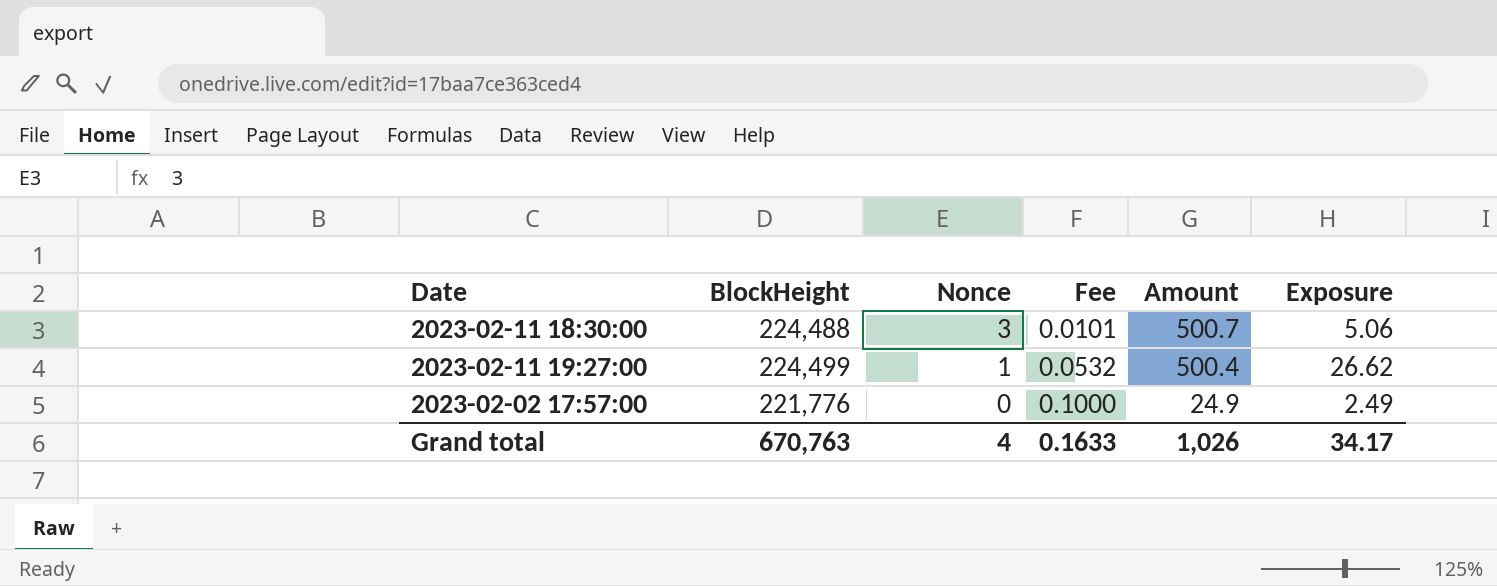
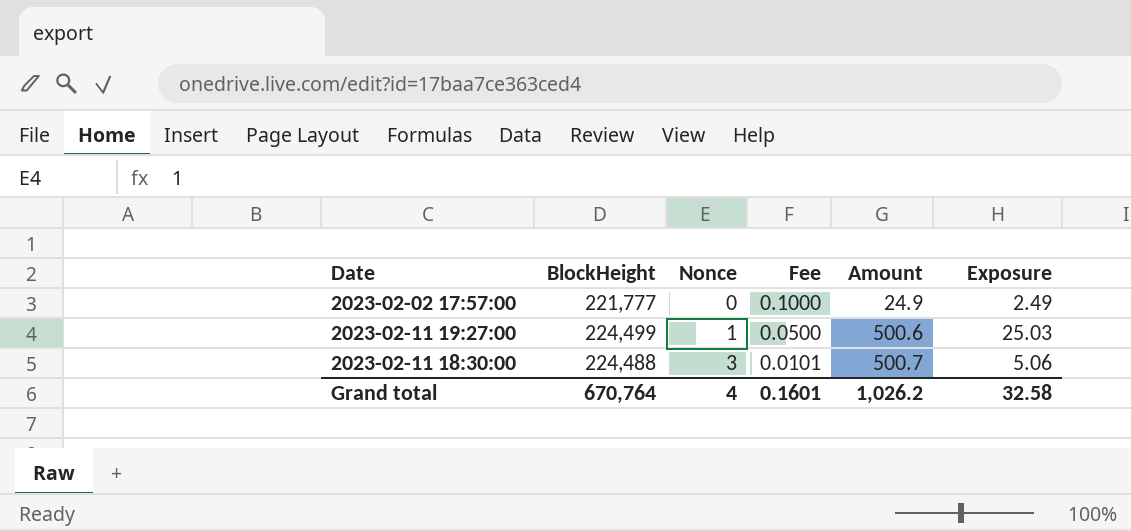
row order: Nonce descending -> Nonce ascending
2023-02-02 17:57:00 | BlockHeight: 221,776 -> 221,777
2023-02-11 19:27:00 | Fee: 0.0532 -> 0.0500
2023-02-11 19:27:00 | Amount: 500.4 -> 500.6
2023-02-11 19:27:00 | Exposure: 26.62 -> 25.03
Grand total | BlockHeight: 670,763 -> 670,764
Grand total | Fee: 0.1633 -> 0.1601
Grand total | Amount: 1,026 -> 1,026.2
Grand total | Exposure: 34.17 -> 32.58

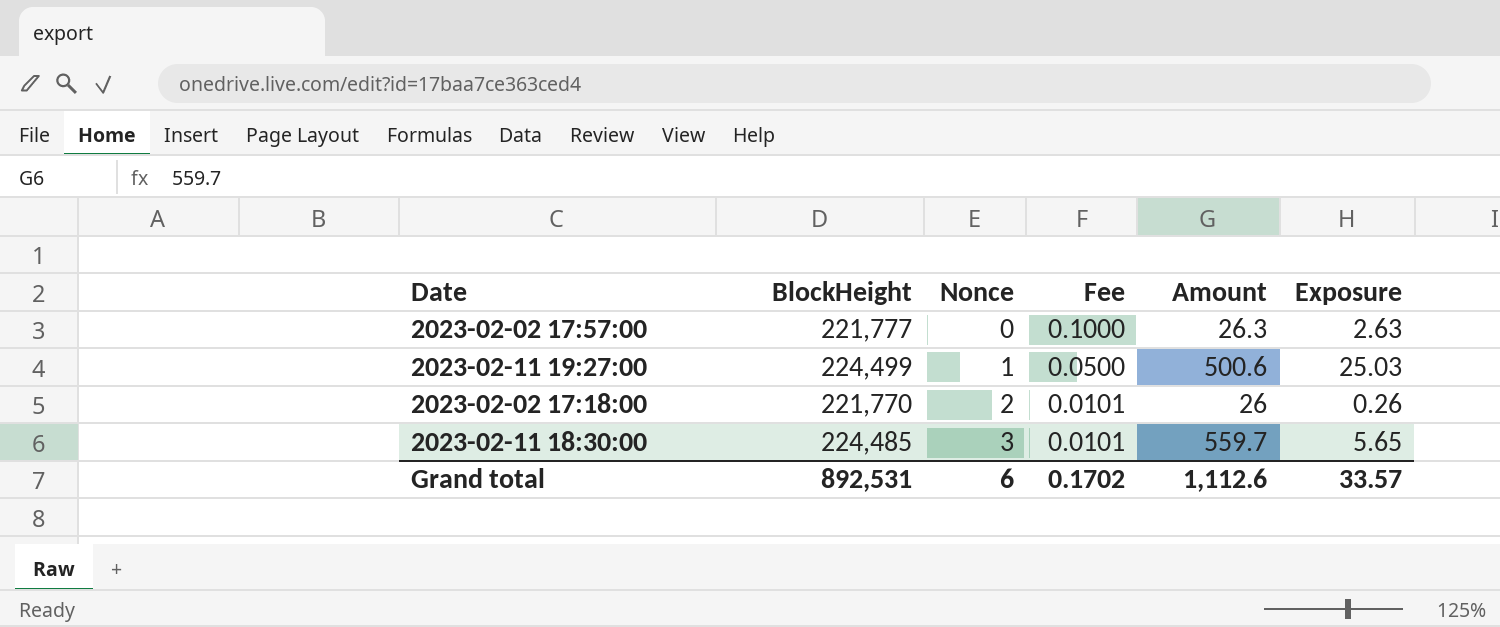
2023-02-02 17:57:00 | Amount: 24.9 -> 26.3
2023-02-02 17:57:00 | Exposure: 2.49 -> 2.63
row 2023-02-02 17:18:00: none -> 221,770 | 2 | 0.0101 | 26 | 0.26
2023-02-11 18:30:00 | BlockHeight: 224,488 -> 224,485
2023-02-11 18:30:00 | Amount: 500.7 -> 559.7
2023-02-11 18:30:00 | Exposure: 5.06 -> 5.65
Grand total | BlockHeight: 670,764 -> 892,531
Grand total | Nonce: 4 -> 6
Grand total | Fee: 0.1601 -> 0.1702
Grand total | Amount: 1,026.2 -> 1,112.6
Grand total | Exposure: 32.58 -> 33.57

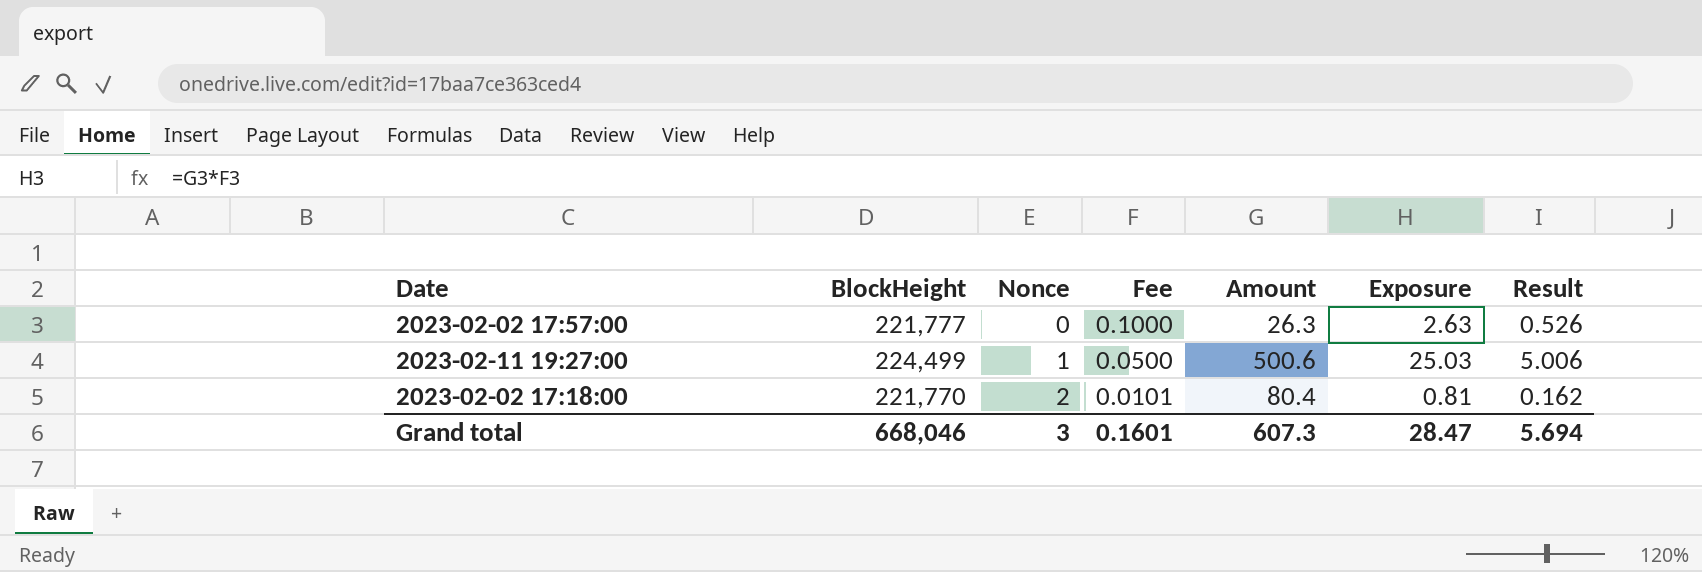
column Result | formula: none -> [Exposure] * 0.2
row 2023-02-11 18:30:00: 224,485 | 3 | 0.0101 | 559.7 | 5.65 -> none
2023-02-02 17:18:00 | Amount: 26 -> 80.4
2023-02-02 17:18:00 | Exposure: 0.26 -> 0.81
Grand total | BlockHeight: 892,531 -> 668,046
Grand total | Nonce: 6 -> 3
Grand total | Fee: 0.1702 -> 0.1601
Grand total | Amount: 1,112.6 -> 607.3
Grand total | Exposure: 33.57 -> 28.47

